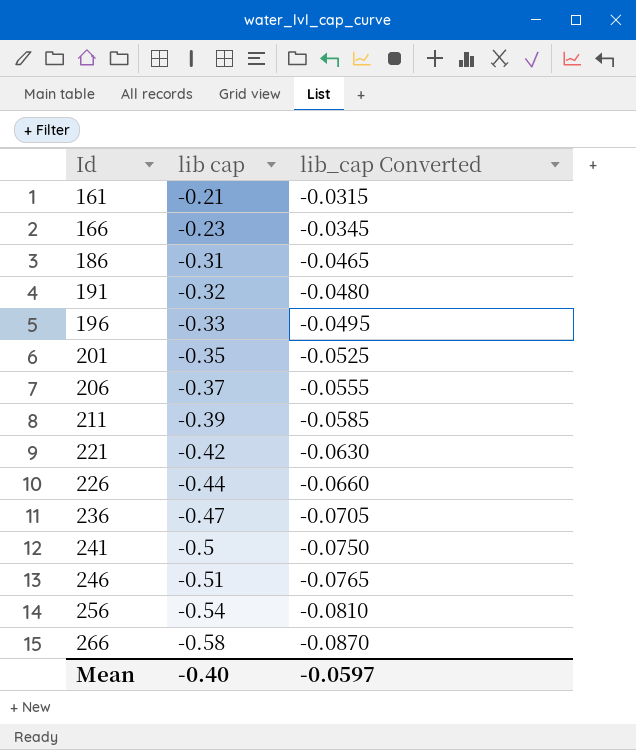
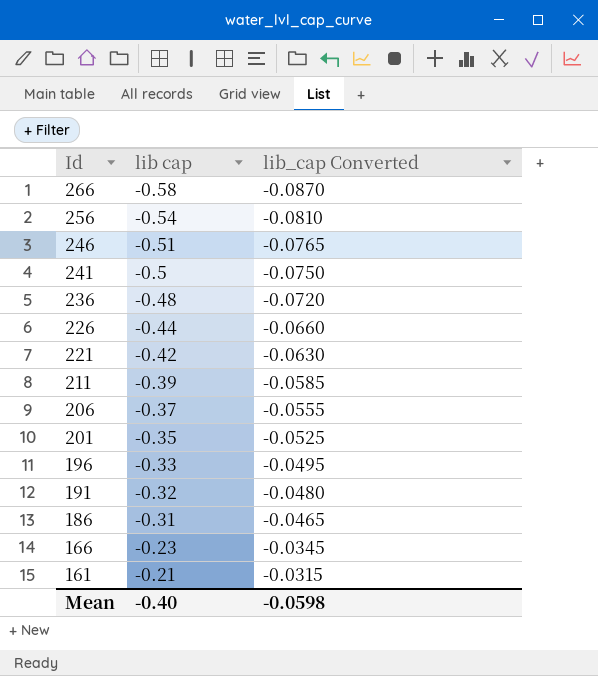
row order: Id ascending -> Id descending
236 | lib cap: -0.47 -> -0.48
236 | lib_cap Converted: -0.0705 -> -0.0720
Mean | lib_cap Converted: -0.0597 -> -0.0598

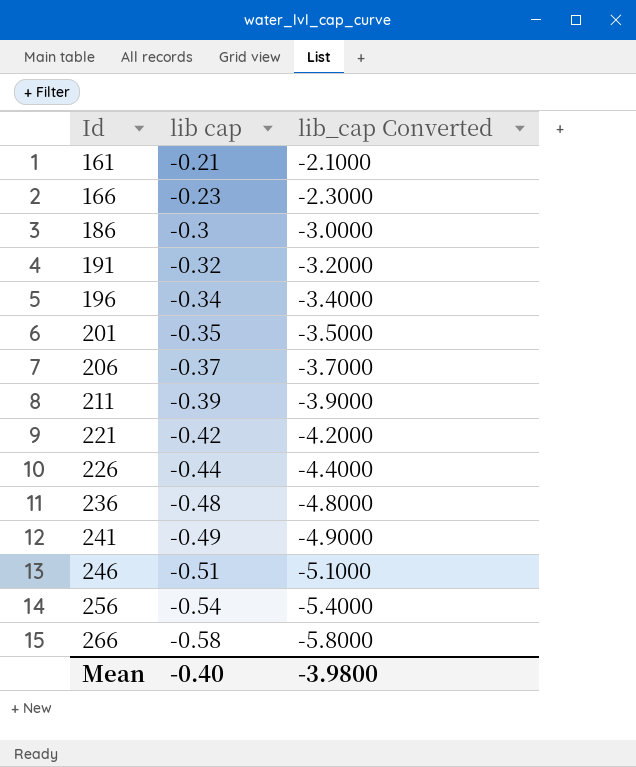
row order: Id descending -> Id ascending
column lib_cap Converted | formula: [lib cap] * 0.15 -> [lib cap] * 10
186 | lib cap: -0.31 -> -0.3
196 | lib cap: -0.33 -> -0.34
241 | lib cap: -0.5 -> -0.49
Mean | lib_cap Converted: -0.0598 -> -3.9800

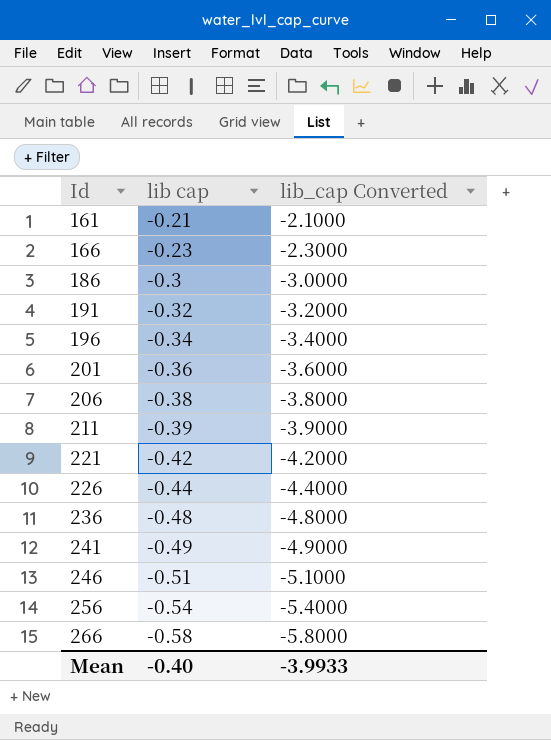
201 | lib cap: -0.35 -> -0.36
201 | lib_cap Converted: -3.5000 -> -3.6000
206 | lib cap: -0.37 -> -0.38
206 | lib_cap Converted: -3.7000 -> -3.8000
Mean | lib_cap Converted: -3.9800 -> -3.9933

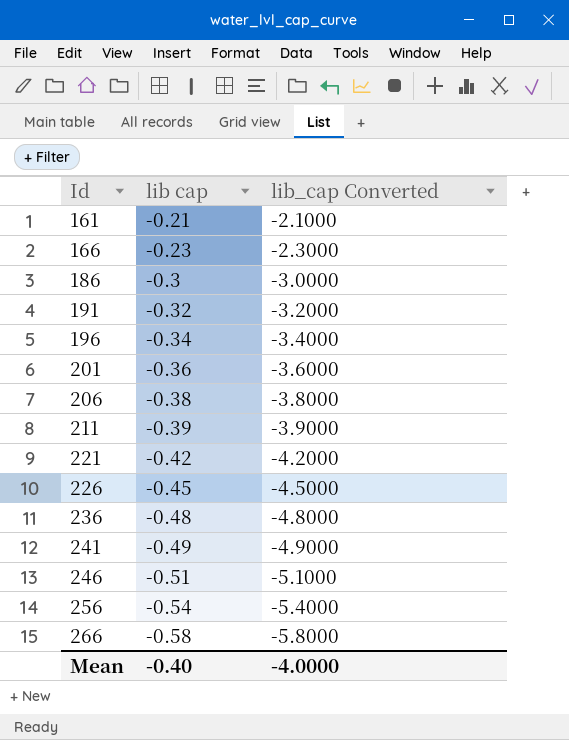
226 | lib cap: -0.44 -> -0.45
226 | lib_cap Converted: -4.4000 -> -4.5000
Mean | lib_cap Converted: -3.9933 -> -4.0000

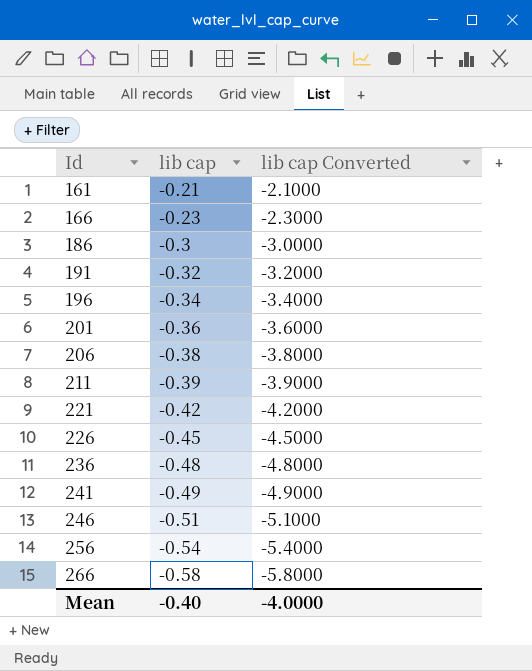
column name: lib_cap Converted -> lib cap Converted

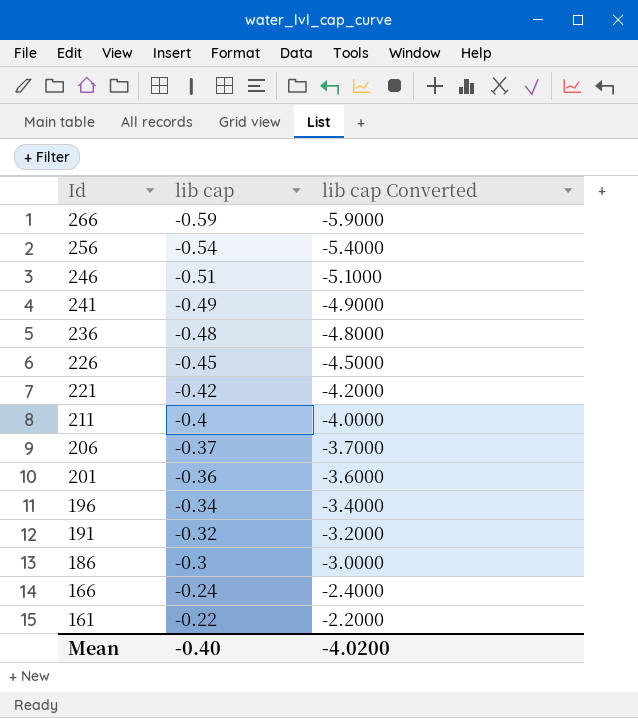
row order: Id ascending -> Id descending
266 | lib cap: -0.58 -> -0.59
266 | lib cap Converted: -5.8000 -> -5.9000
211 | lib cap: -0.39 -> -0.4
211 | lib cap Converted: -3.9000 -> -4.0000
206 | lib cap: -0.38 -> -0.37
206 | lib cap Converted: -3.8000 -> -3.7000
166 | lib cap: -0.23 -> -0.24
166 | lib cap Converted: -2.3000 -> -2.4000
161 | lib cap: -0.21 -> -0.22
161 | lib cap Converted: -2.1000 -> -2.2000
Mean | lib cap Converted: -4.0000 -> -4.0200

